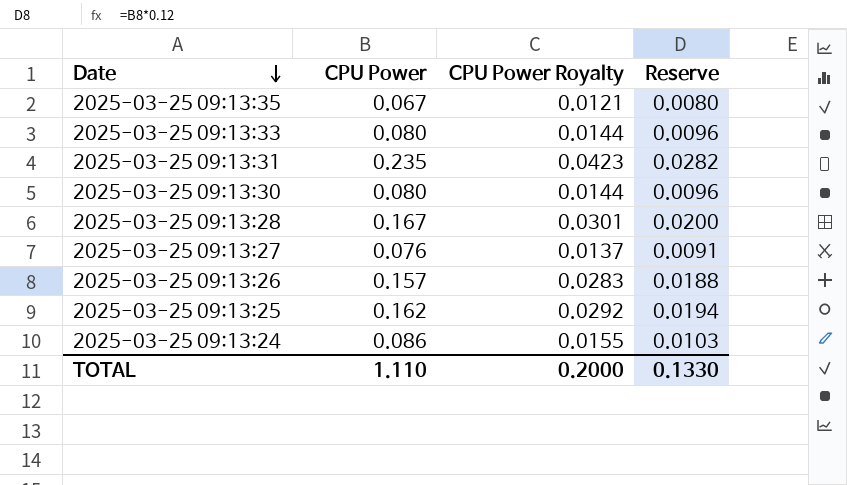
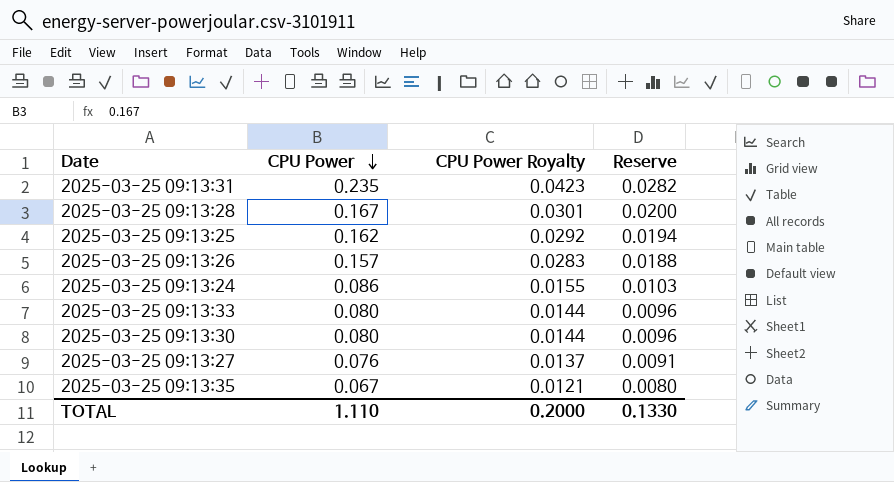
row order: Date descending -> CPU Power descending

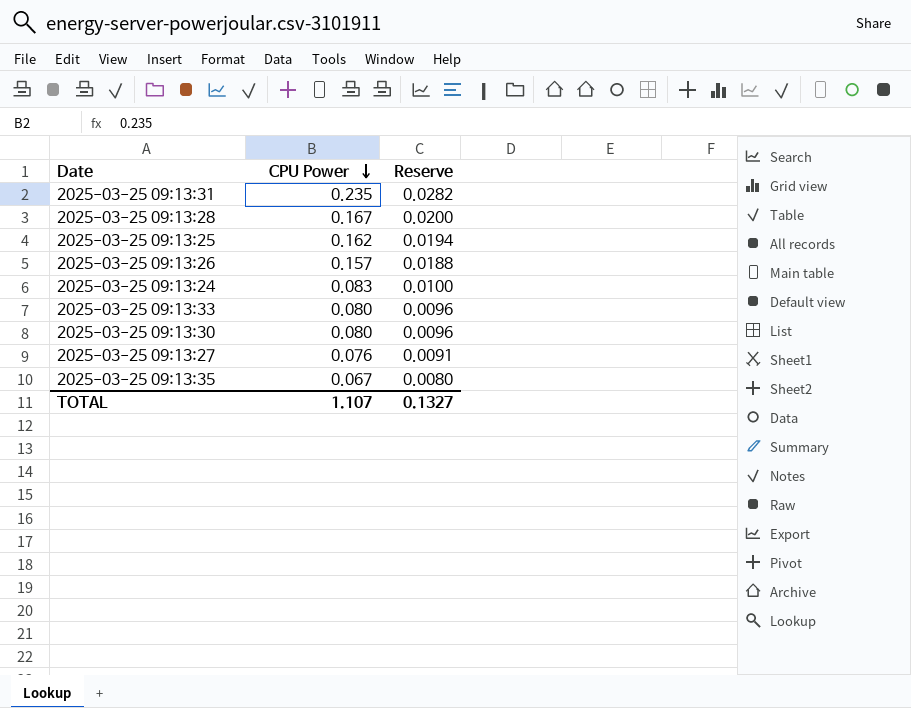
column CPU Power Royalty | formula: [CPU Power] * 0.18 -> none
2025-03-25 09:13:24 | CPU Power: 0.086 -> 0.083
2025-03-25 09:13:24 | Reserve: 0.0103 -> 0.0100
TOTAL | CPU Power: 1.110 -> 1.107
TOTAL | Reserve: 0.1330 -> 0.1327

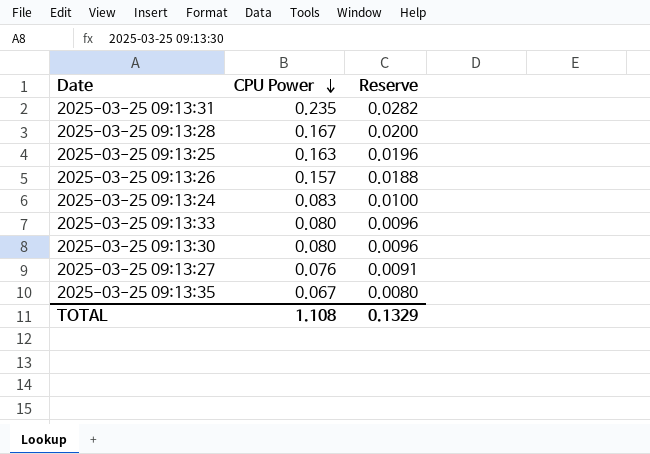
2025-03-25 09:13:25 | CPU Power: 0.162 -> 0.163
2025-03-25 09:13:25 | Reserve: 0.0194 -> 0.0196
TOTAL | CPU Power: 1.107 -> 1.108
TOTAL | Reserve: 0.1327 -> 0.1329

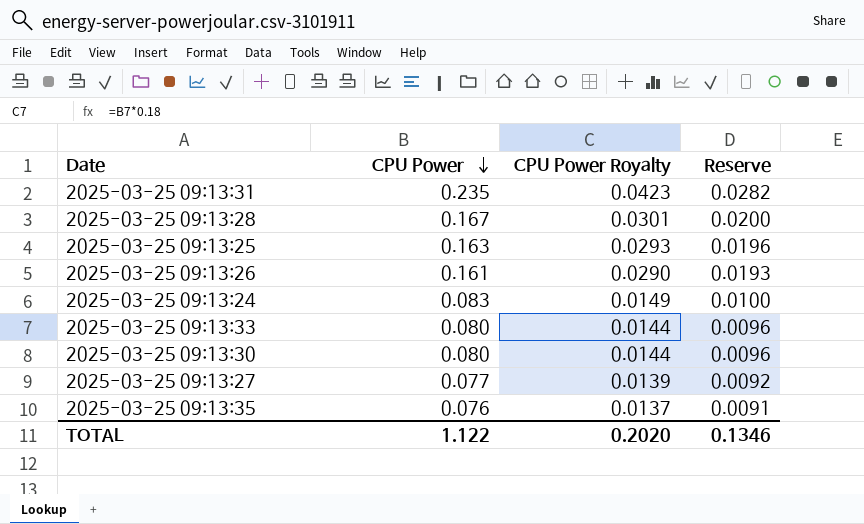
column CPU Power Royalty | formula: none -> [CPU Power] * 0.18
2025-03-25 09:13:26 | CPU Power: 0.157 -> 0.161
2025-03-25 09:13:26 | Reserve: 0.0188 -> 0.0193
2025-03-25 09:13:27 | CPU Power: 0.076 -> 0.077
2025-03-25 09:13:27 | Reserve: 0.0091 -> 0.0092
2025-03-25 09:13:35 | CPU Power: 0.067 -> 0.076
2025-03-25 09:13:35 | Reserve: 0.0080 -> 0.0091
TOTAL | CPU Power: 1.108 -> 1.122
TOTAL | Reserve: 0.1329 -> 0.1346

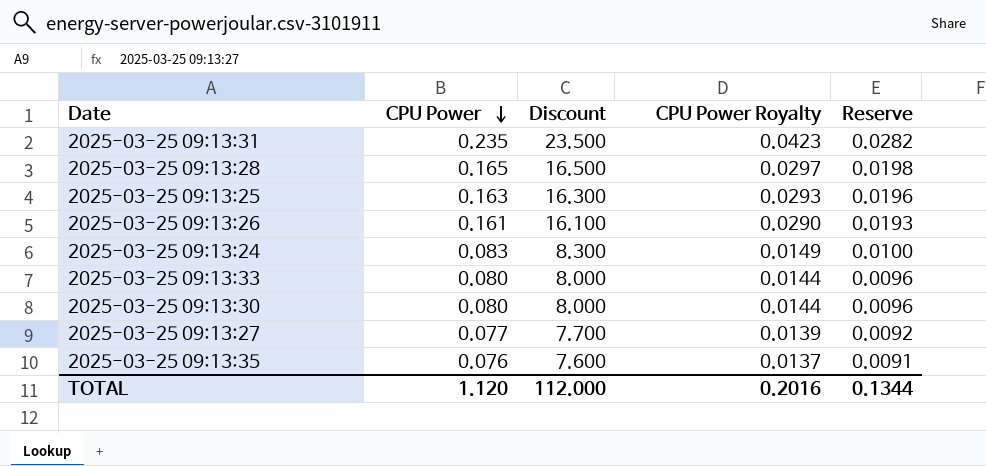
column Discount | formula: none -> [CPU Power] * 100
2025-03-25 09:13:28 | CPU Power: 0.167 -> 0.165
2025-03-25 09:13:28 | CPU Power Royalty: 0.0301 -> 0.0297
2025-03-25 09:13:28 | Reserve: 0.0200 -> 0.0198
TOTAL | CPU Power: 1.122 -> 1.120
TOTAL | CPU Power Royalty: 0.2020 -> 0.2016
TOTAL | Reserve: 0.1346 -> 0.1344

